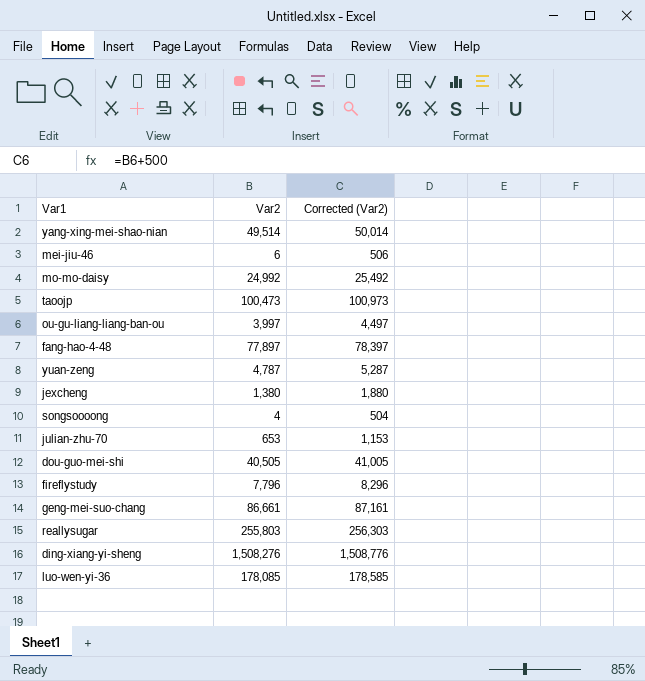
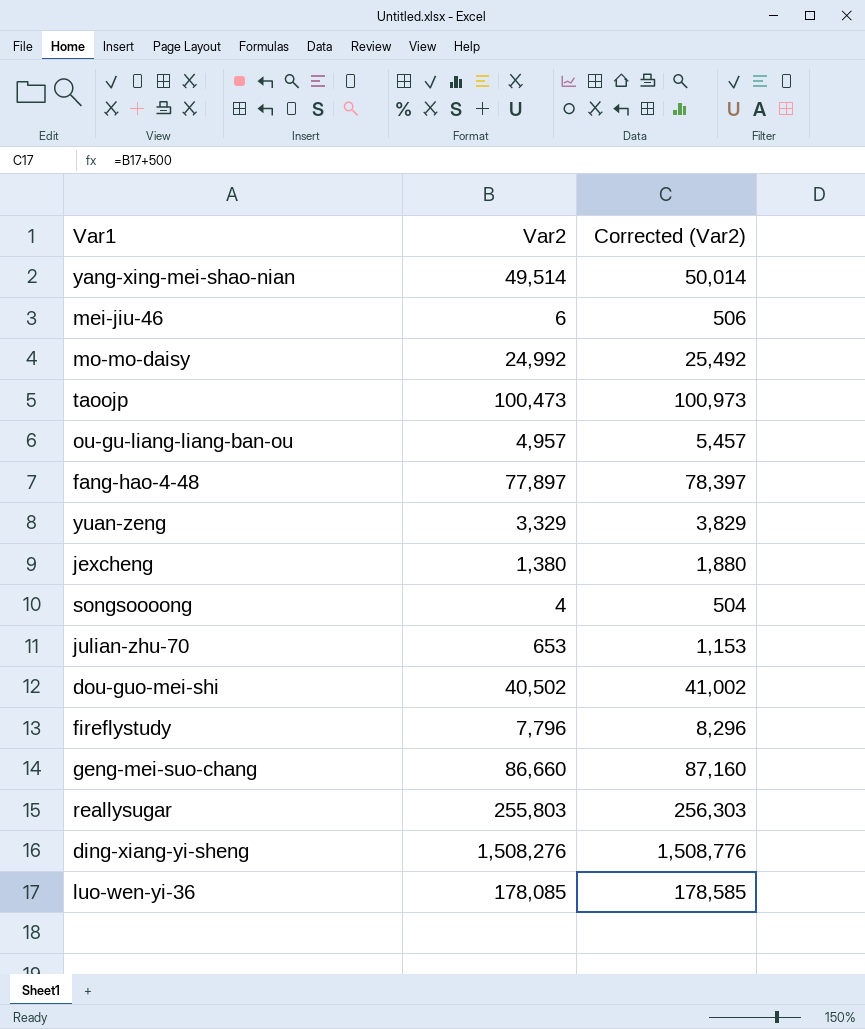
ou-gu-liang-liang-ban-ou | Var2: 3,997 -> 4,957
ou-gu-liang-liang-ban-ou | Corrected (Var2): 4,497 -> 5,457
yuan-zeng | Var2: 4,787 -> 3,329
yuan-zeng | Corrected (Var2): 5,287 -> 3,829
dou-guo-mei-shi | Var2: 40,505 -> 40,502
dou-guo-mei-shi | Corrected (Var2): 41,005 -> 41,002
geng-mei-suo-chang | Var2: 86,661 -> 86,660
geng-mei-suo-chang | Corrected (Var2): 87,161 -> 87,160

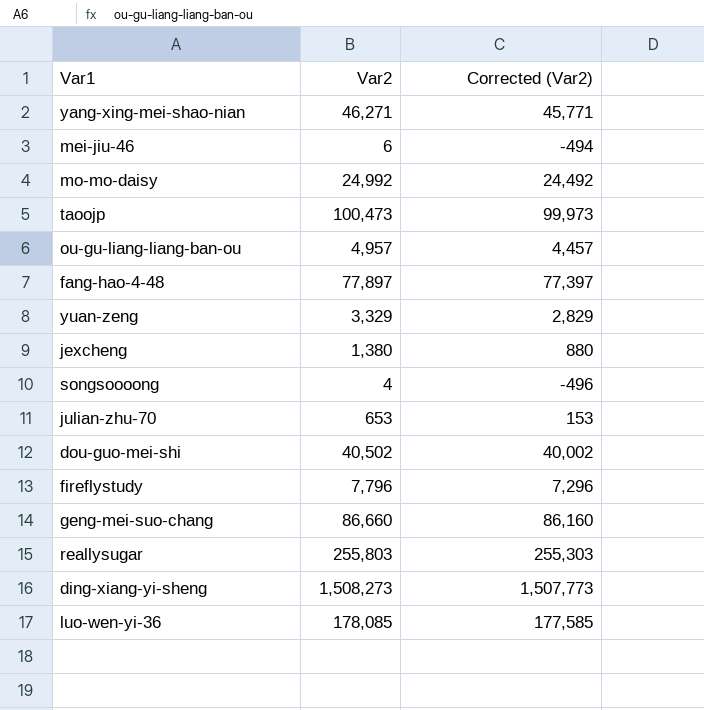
column Corrected (Var2) | formula: [Var2] + 500 -> [Var2] - 500
yang-xing-mei-shao-nian | Var2: 49,514 -> 46,271
ding-xiang-yi-sheng | Var2: 1,508,276 -> 1,508,273

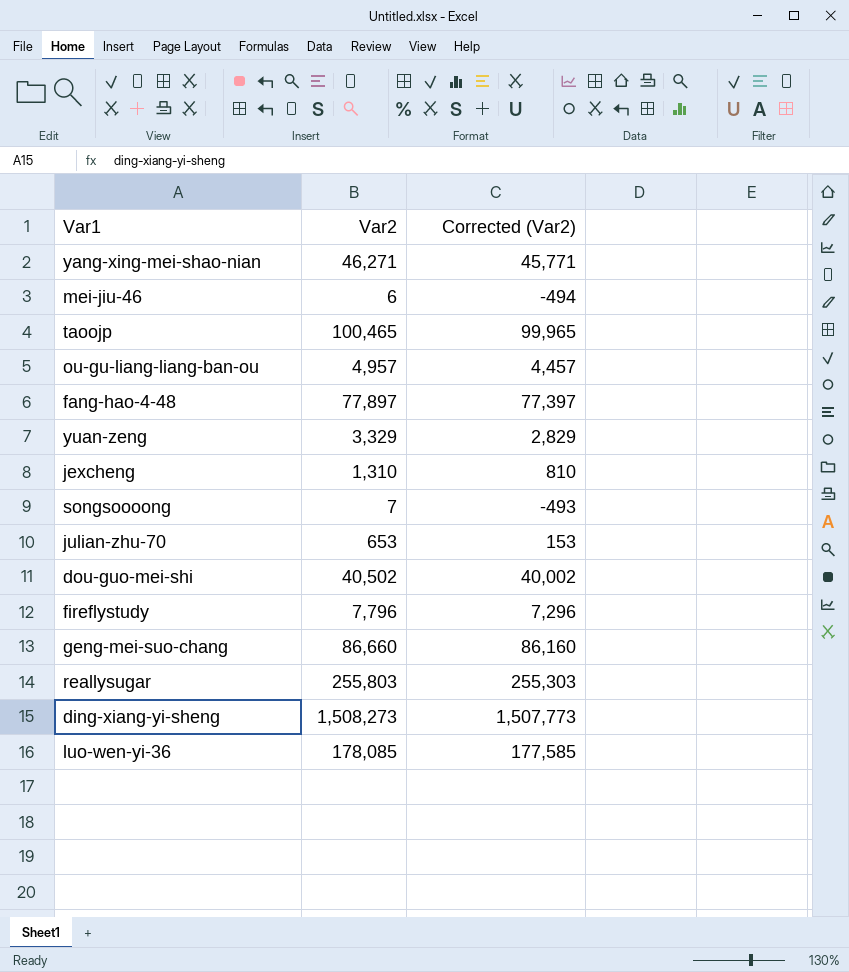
row mo-mo-daisy: 24,992 | 24,492 -> none
taoojp | Var2: 100,473 -> 100,465
taoojp | Corrected (Var2): 99,973 -> 99,965
jexcheng | Var2: 1,380 -> 1,310
jexcheng | Corrected (Var2): 880 -> 810
songsoooong | Var2: 4 -> 7
songsoooong | Corrected (Var2): -496 -> -493

